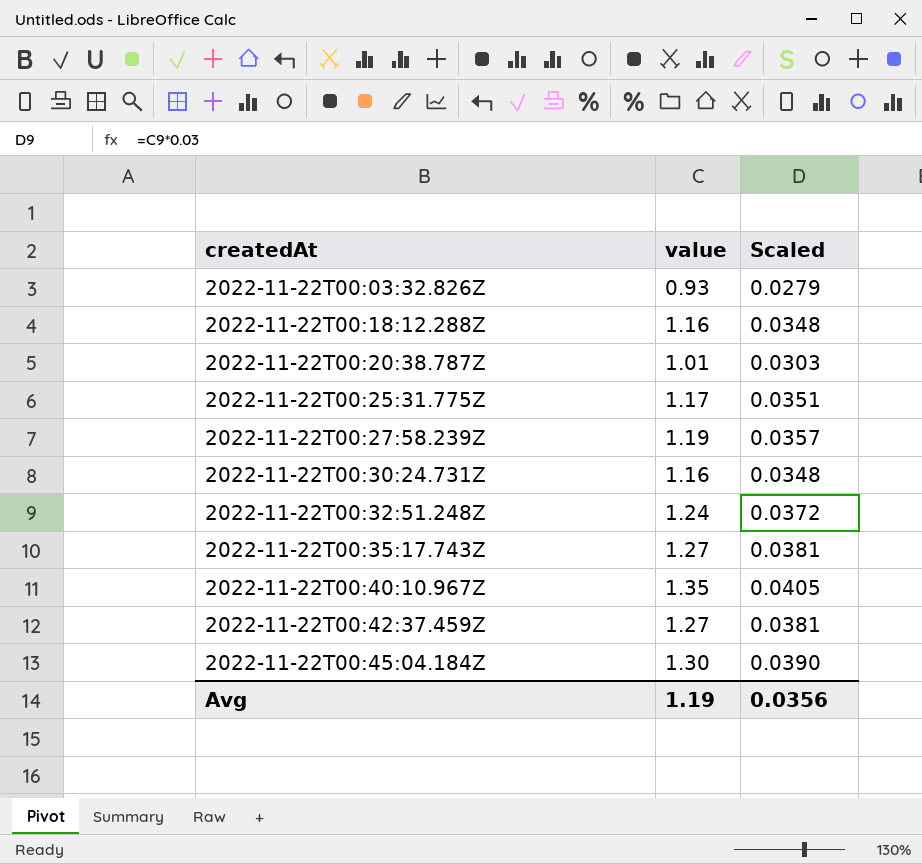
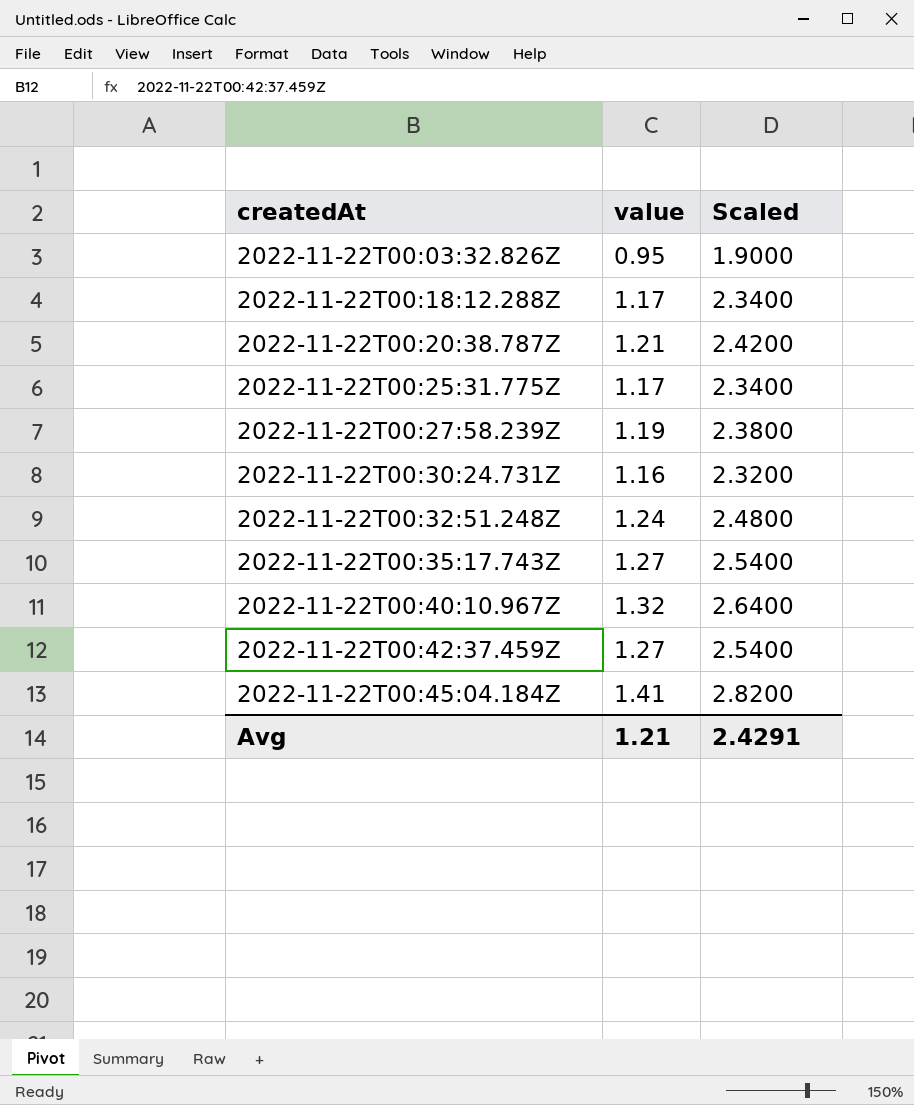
column Scaled | formula: [value] * 0.03 -> [value] * 2
2022-11-22T00:03:32.826Z | value: 0.93 -> 0.95
2022-11-22T00:18:12.288Z | value: 1.16 -> 1.17
2022-11-22T00:20:38.787Z | value: 1.01 -> 1.21
2022-11-22T00:40:10.967Z | value: 1.35 -> 1.32
2022-11-22T00:45:04.184Z | value: 1.30 -> 1.41
Avg | value: 1.19 -> 1.21
Avg | Scaled: 0.0356 -> 2.4291

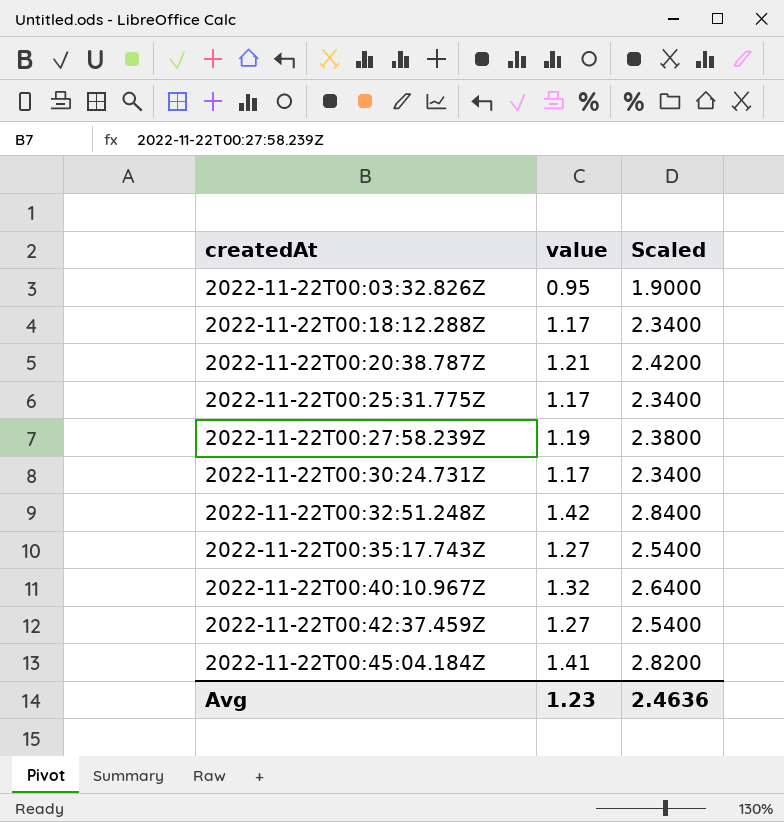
2022-11-22T00:30:24.731Z | value: 1.16 -> 1.17
2022-11-22T00:30:24.731Z | Scaled: 2.3200 -> 2.3400
2022-11-22T00:32:51.248Z | value: 1.24 -> 1.42
2022-11-22T00:32:51.248Z | Scaled: 2.4800 -> 2.8400
Avg | value: 1.21 -> 1.23
Avg | Scaled: 2.4291 -> 2.4636

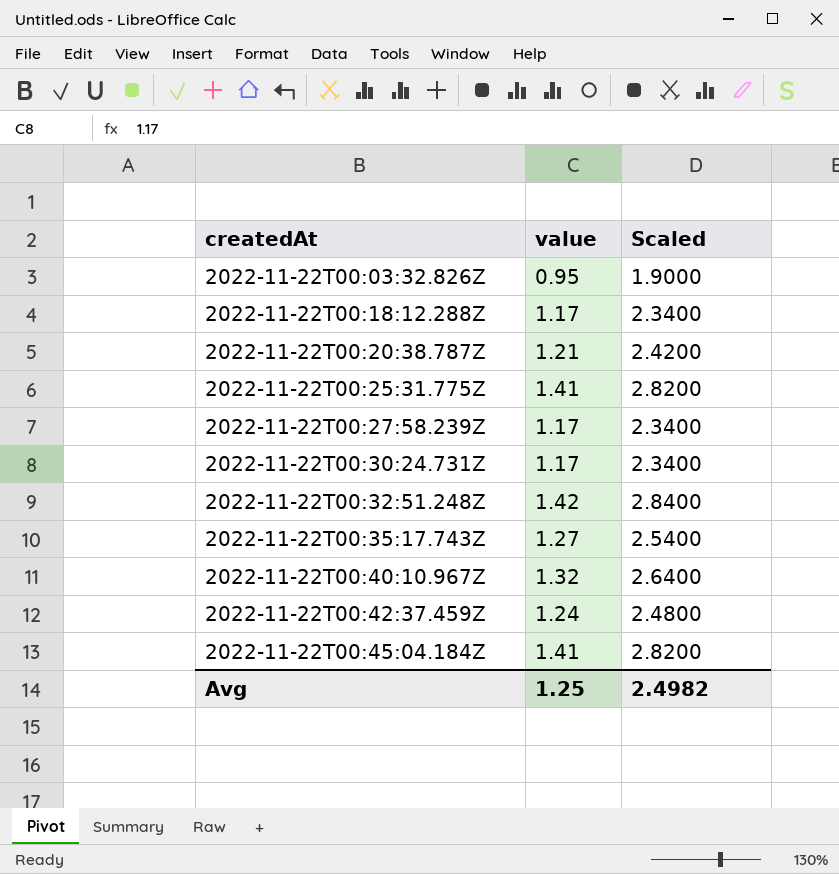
2022-11-22T00:25:31.775Z | value: 1.17 -> 1.41
2022-11-22T00:25:31.775Z | Scaled: 2.3400 -> 2.8200
2022-11-22T00:27:58.239Z | value: 1.19 -> 1.17
2022-11-22T00:27:58.239Z | Scaled: 2.3800 -> 2.3400
2022-11-22T00:42:37.459Z | value: 1.27 -> 1.24
2022-11-22T00:42:37.459Z | Scaled: 2.5400 -> 2.4800
Avg | value: 1.23 -> 1.25
Avg | Scaled: 2.4636 -> 2.4982

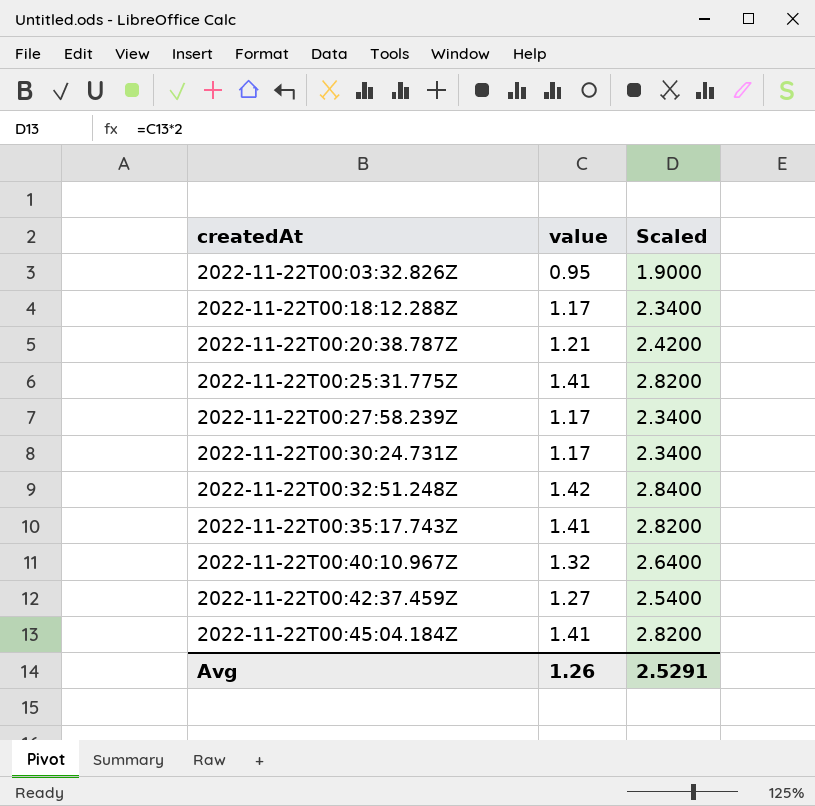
2022-11-22T00:35:17.743Z | value: 1.27 -> 1.41
2022-11-22T00:35:17.743Z | Scaled: 2.5400 -> 2.8200
2022-11-22T00:42:37.459Z | value: 1.24 -> 1.27
2022-11-22T00:42:37.459Z | Scaled: 2.4800 -> 2.5400
Avg | value: 1.25 -> 1.26
Avg | Scaled: 2.4982 -> 2.5291

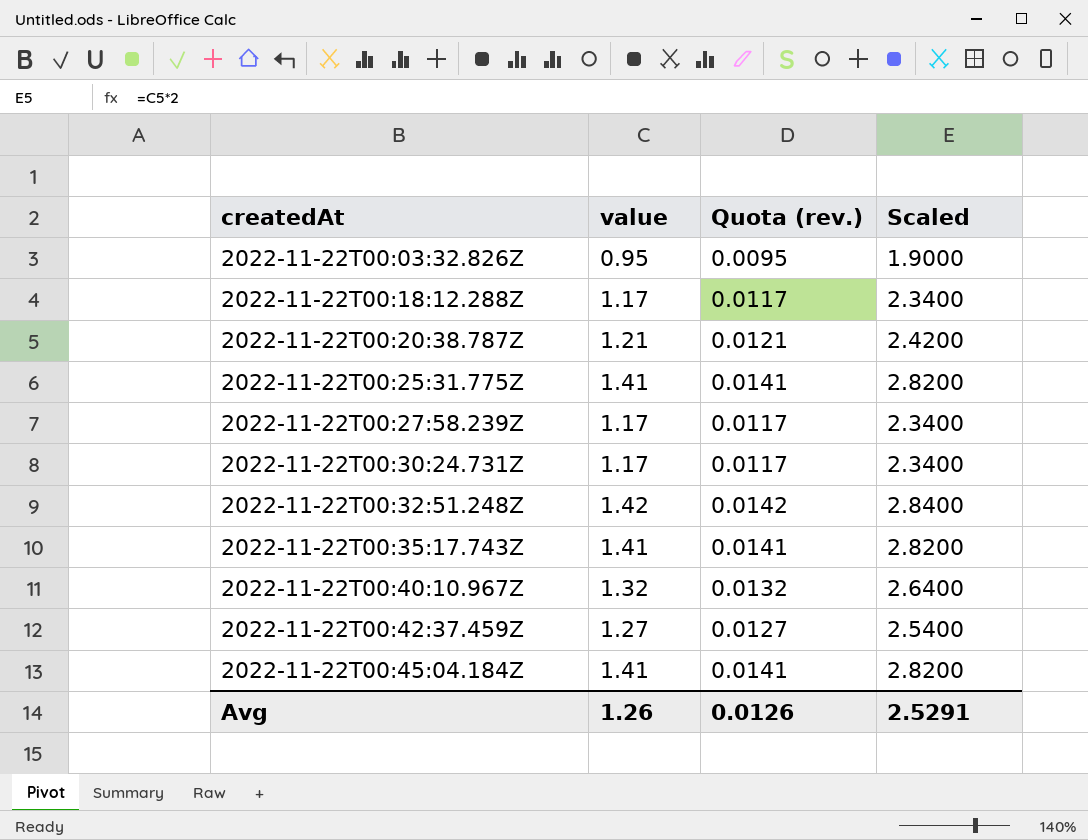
column Quota (rev.) | formula: none -> [value] * 0.01

